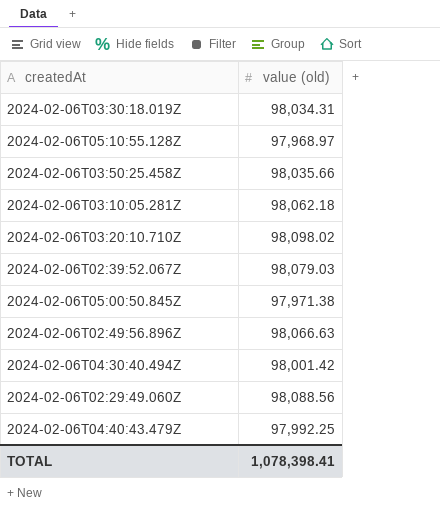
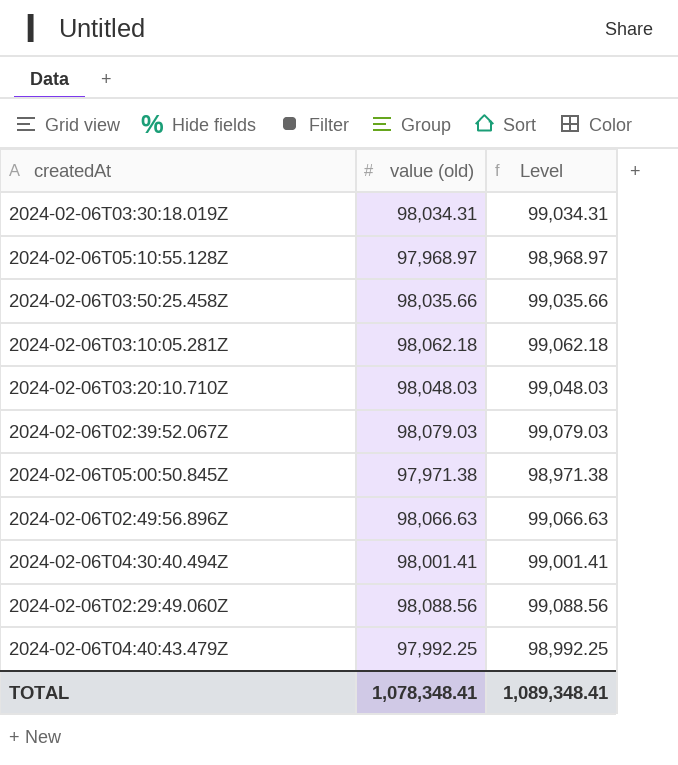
column Level | formula: none -> [value (old)] + 1000
2024-02-06T03:20:10.710Z | value (old): 98,098.02 -> 98,048.03
2024-02-06T04:30:40.494Z | value (old): 98,001.42 -> 98,001.41
TOTAL | value (old): 1,078,398.41 -> 1,078,348.41

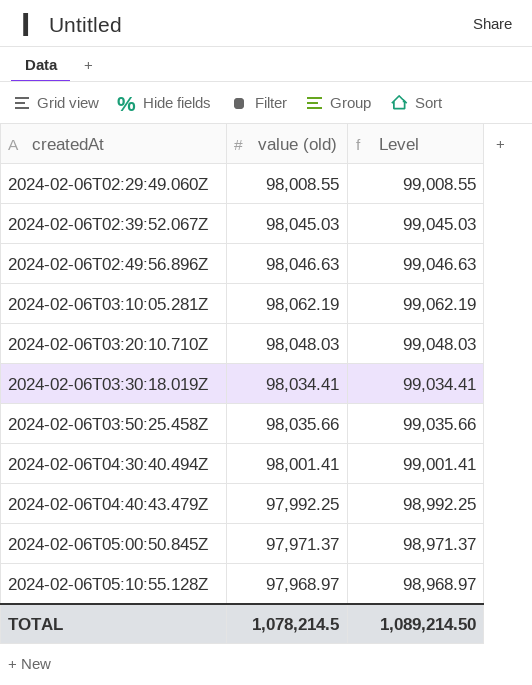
row order: none -> createdAt ascending
2024-02-06T02:29:49.060Z | value (old): 98,088.56 -> 98,008.55
2024-02-06T02:29:49.060Z | Level: 99,088.56 -> 99,008.55
2024-02-06T02:39:52.067Z | value (old): 98,079.03 -> 98,045.03
2024-02-06T02:39:52.067Z | Level: 99,079.03 -> 99,045.03
2024-02-06T02:49:56.896Z | value (old): 98,066.63 -> 98,046.63
2024-02-06T02:49:56.896Z | Level: 99,066.63 -> 99,046.63
2024-02-06T03:10:05.281Z | value (old): 98,062.18 -> 98,062.19
2024-02-06T03:10:05.281Z | Level: 99,062.18 -> 99,062.19
2024-02-06T03:30:18.019Z | value (old): 98,034.31 -> 98,034.41
2024-02-06T03:30:18.019Z | Level: 99,034.31 -> 99,034.41
2024-02-06T05:00:50.845Z | value (old): 97,971.38 -> 97,971.37
2024-02-06T05:00:50.845Z | Level: 98,971.38 -> 98,971.37
TOTAL | value (old): 1,078,348.41 -> 1,078,214.5
TOTAL | Level: 1,089,348.41 -> 1,089,214.50

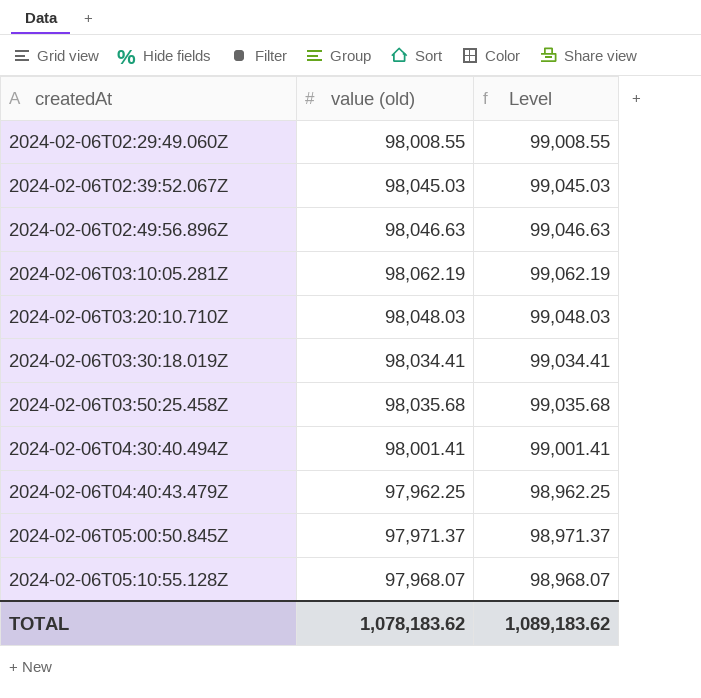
2024-02-06T03:50:25.458Z | value (old): 98,035.66 -> 98,035.68
2024-02-06T03:50:25.458Z | Level: 99,035.66 -> 99,035.68
2024-02-06T04:40:43.479Z | value (old): 97,992.25 -> 97,962.25
2024-02-06T04:40:43.479Z | Level: 98,992.25 -> 98,962.25
2024-02-06T05:10:55.128Z | value (old): 97,968.97 -> 97,968.07
2024-02-06T05:10:55.128Z | Level: 98,968.97 -> 98,968.07
TOTAL | value (old): 1,078,214.5 -> 1,078,183.62
TOTAL | Level: 1,089,214.50 -> 1,089,183.62

